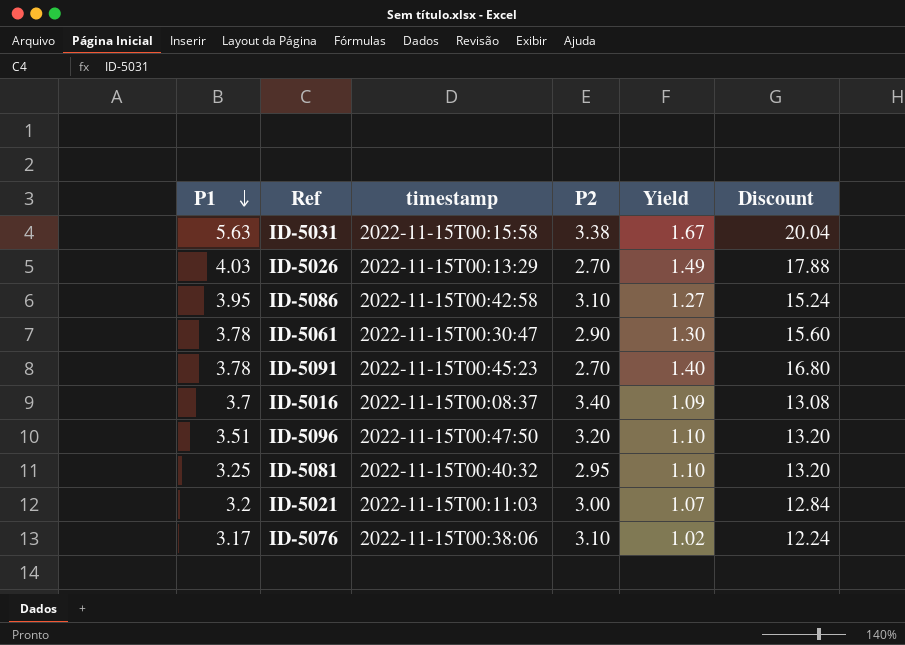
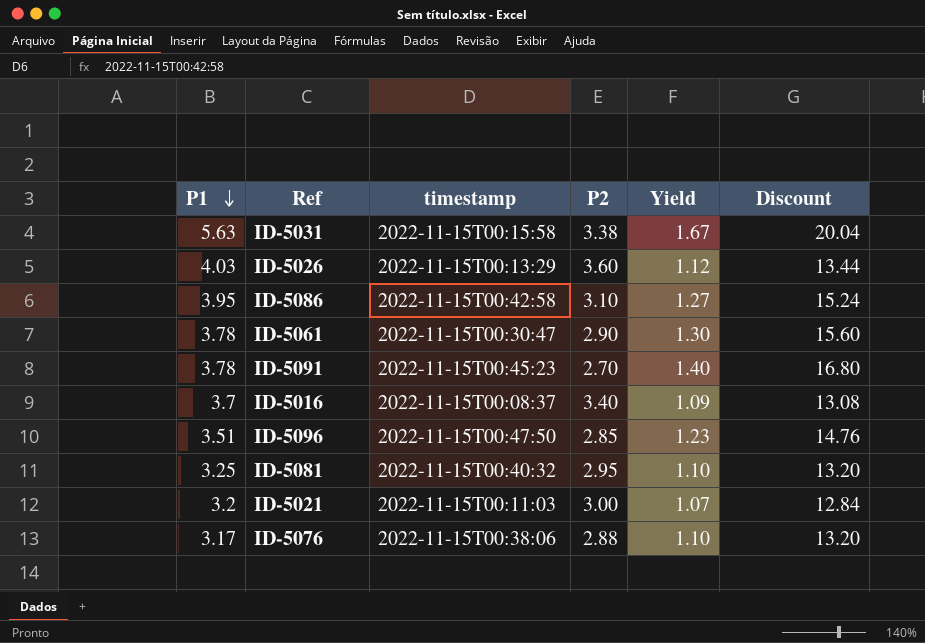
ID-5026 | P2: 2.70 -> 3.60
ID-5026 | Yield: 1.49 -> 1.12
ID-5026 | Discount: 17.88 -> 13.44
ID-5096 | P2: 3.20 -> 2.85
ID-5096 | Yield: 1.10 -> 1.23
ID-5096 | Discount: 13.20 -> 14.76
ID-5076 | P2: 3.10 -> 2.88
ID-5076 | Yield: 1.02 -> 1.10
ID-5076 | Discount: 12.24 -> 13.20

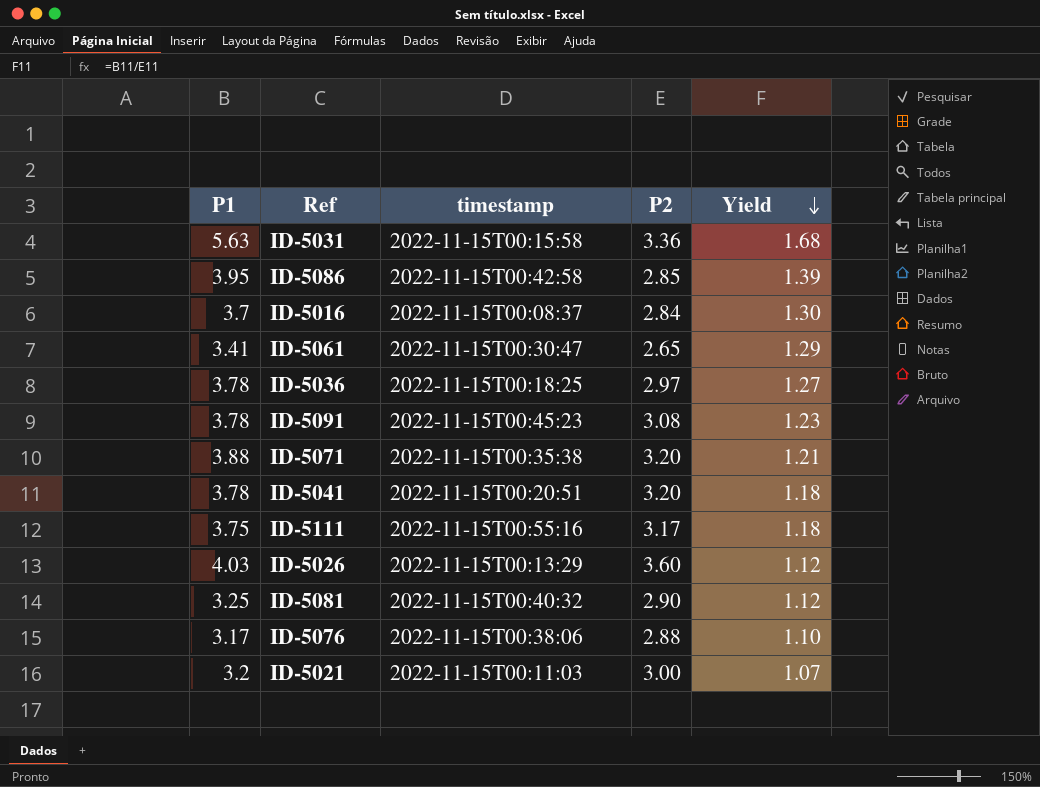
row order: P1 descending -> Yield descending
column Discount | formula: [Yield] * 12 -> none
row ID-5096: 3.51 | 2022-11-15T00:47:50 | 2.85 | 1.23 | 14.76 -> none
ID-5031 | P2: 3.38 -> 3.36
ID-5031 | Yield: 1.67 -> 1.68
ID-5086 | P2: 3.10 -> 2.85
ID-5086 | Yield: 1.27 -> 1.39
ID-5016 | P2: 3.40 -> 2.84
ID-5016 | Yield: 1.09 -> 1.30
ID-5061 | P1: 3.78 -> 3.41
ID-5061 | P2: 2.90 -> 2.65
ID-5061 | Yield: 1.30 -> 1.29
row ID-5036: none -> 3.78 | 2022-11-15T00:18:25 | 2.97 | 1.27
ID-5091 | P2: 2.70 -> 3.08
ID-5091 | Yield: 1.40 -> 1.23
row ID-5071: none -> 3.88 | 2022-11-15T00:35:38 | 3.20 | 1.21
row ID-5041: none -> 3.78 | 2022-11-15T00:20:51 | 3.20 | 1.18
row ID-5111: none -> 3.75 | 2022-11-15T00:55:16 | 3.17 | 1.18
ID-5081 | P2: 2.95 -> 2.90
ID-5081 | Yield: 1.10 -> 1.12

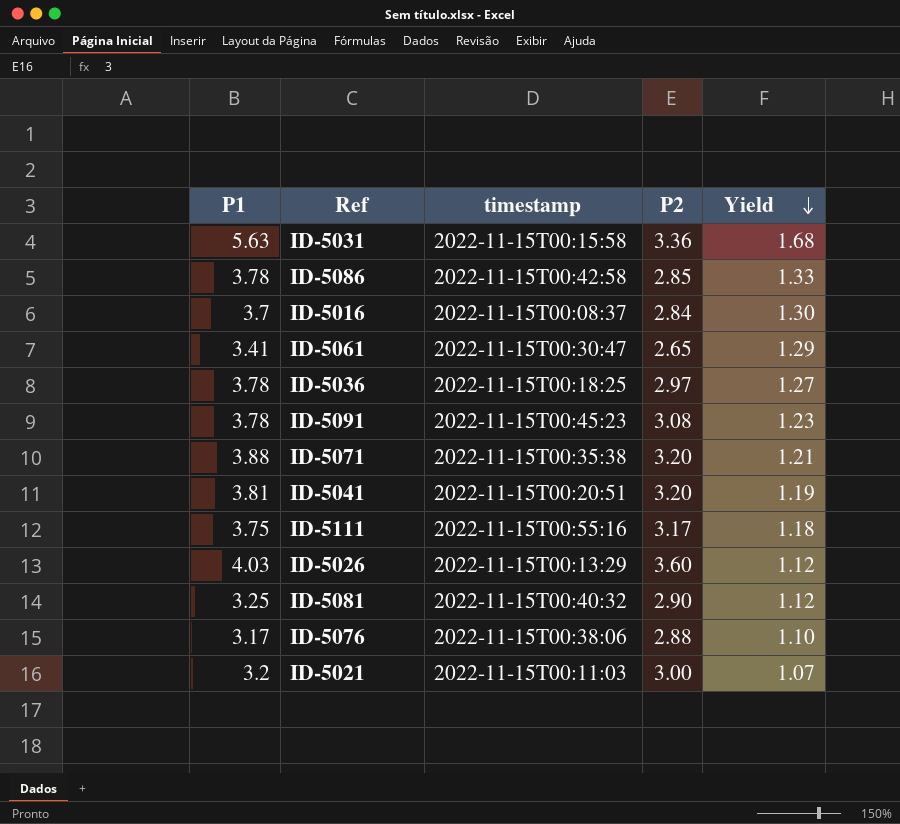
ID-5086 | P1: 3.95 -> 3.78
ID-5086 | Yield: 1.39 -> 1.33
ID-5041 | P1: 3.78 -> 3.81
ID-5041 | Yield: 1.18 -> 1.19

